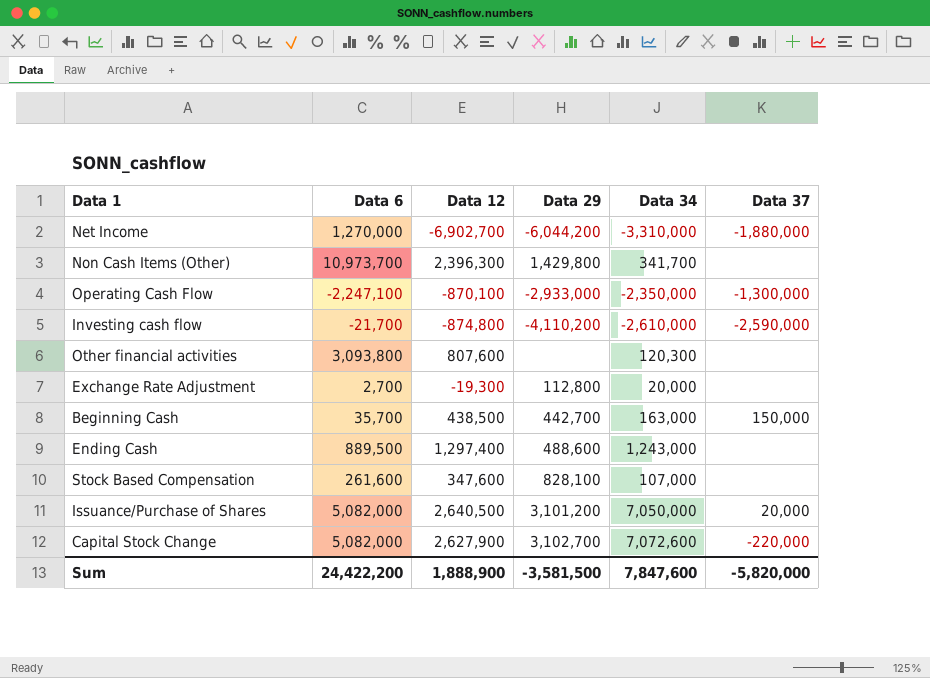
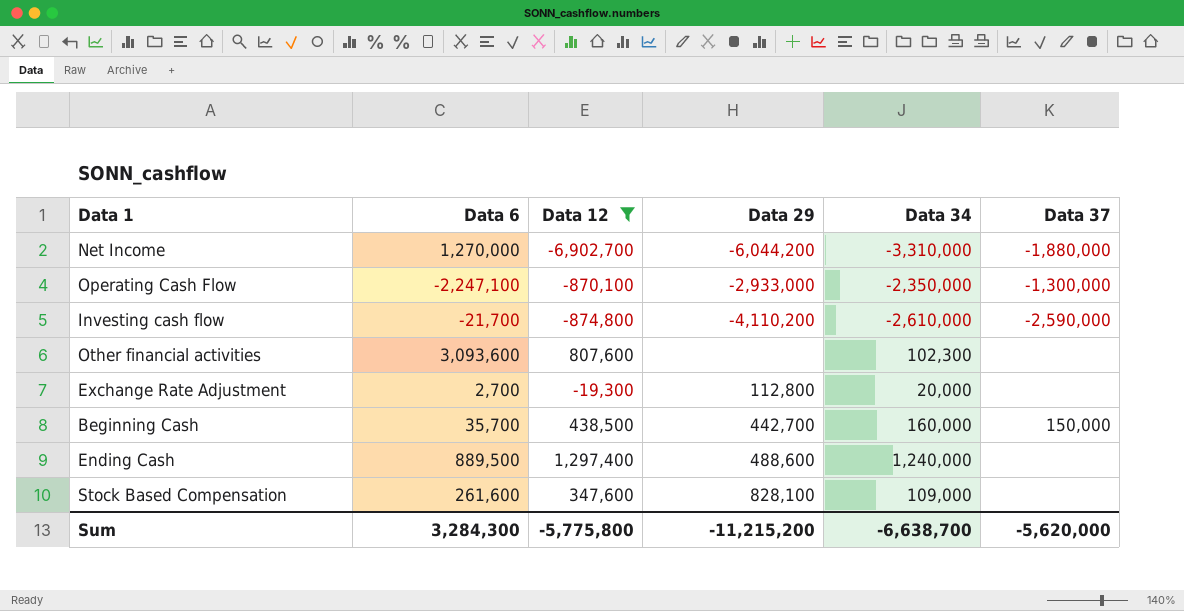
filter: none -> Data 12 <= 1,297,400
Other financial activities | Data 6: 3,093,800 -> 3,093,600
Other financial activities | Data 34: 120,300 -> 102,300
Beginning Cash | Data 34: 163,000 -> 160,000
Ending Cash | Data 34: 1,243,000 -> 1,240,000
Stock Based Compensation | Data 34: 107,000 -> 109,000
Sum | Data 6: 24,422,200 -> 3,284,300
Sum | Data 12: 1,888,900 -> -5,775,800
Sum | Data 29: -3,581,500 -> -11,215,200
Sum | Data 34: 7,847,600 -> -6,638,700
Sum | Data 37: -5,820,000 -> -5,620,000

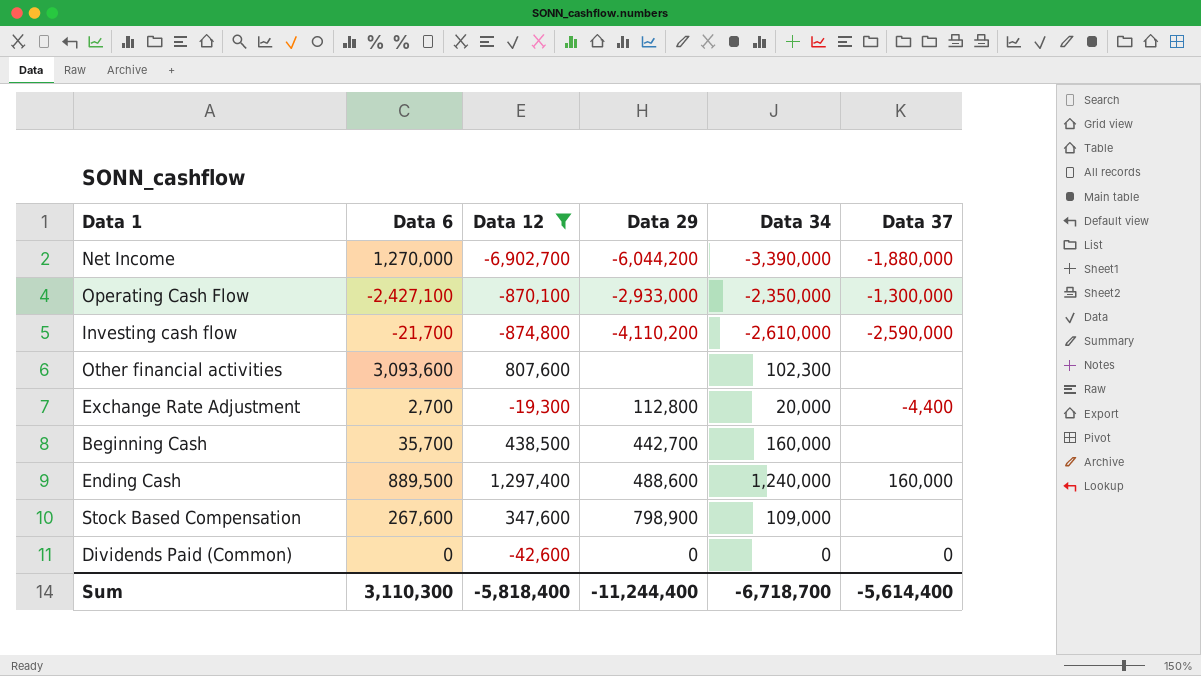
Net Income | Data 34: -3,310,000 -> -3,390,000
Operating Cash Flow | Data 6: -2,247,100 -> -2,427,100
Exchange Rate Adjustment | Data 37: none -> -4,400
Beginning Cash | Data 37: 150,000 -> none
Ending Cash | Data 37: none -> 160,000
Stock Based Compensation | Data 6: 261,600 -> 267,600
Stock Based Compensation | Data 29: 828,100 -> 798,900
row Dividends Paid (Common): none -> 0 | -42,600 | 0 | 0 | 0
Sum | Data 6: 3,284,300 -> 3,110,300
Sum | Data 12: -5,775,800 -> -5,818,400
Sum | Data 29: -11,215,200 -> -11,244,400
Sum | Data 34: -6,638,700 -> -6,718,700
Sum | Data 37: -5,620,000 -> -5,614,400

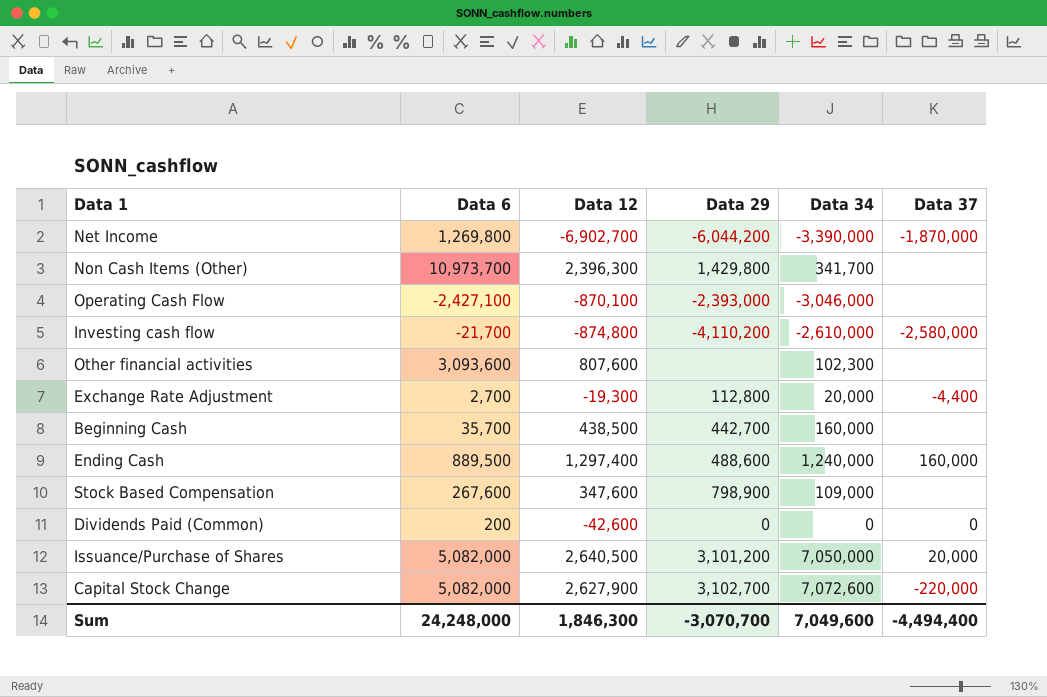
filter: Data 12 <= 1,297,400 -> none
Net Income | Data 6: 1,270,000 -> 1,269,800
Net Income | Data 37: -1,880,000 -> -1,870,000
Operating Cash Flow | Data 29: -2,933,000 -> -2,393,000
Operating Cash Flow | Data 34: -2,350,000 -> -3,046,000
Operating Cash Flow | Data 37: -1,300,000 -> none
Investing cash flow | Data 37: -2,590,000 -> -2,580,000
Dividends Paid (Common) | Data 6: 0 -> 200
Sum | Data 6: 3,110,300 -> 24,248,000
Sum | Data 12: -5,818,400 -> 1,846,300
Sum | Data 29: -11,244,400 -> -3,070,700
Sum | Data 34: -6,718,700 -> 7,049,600
Sum | Data 37: -5,614,400 -> -4,494,400

